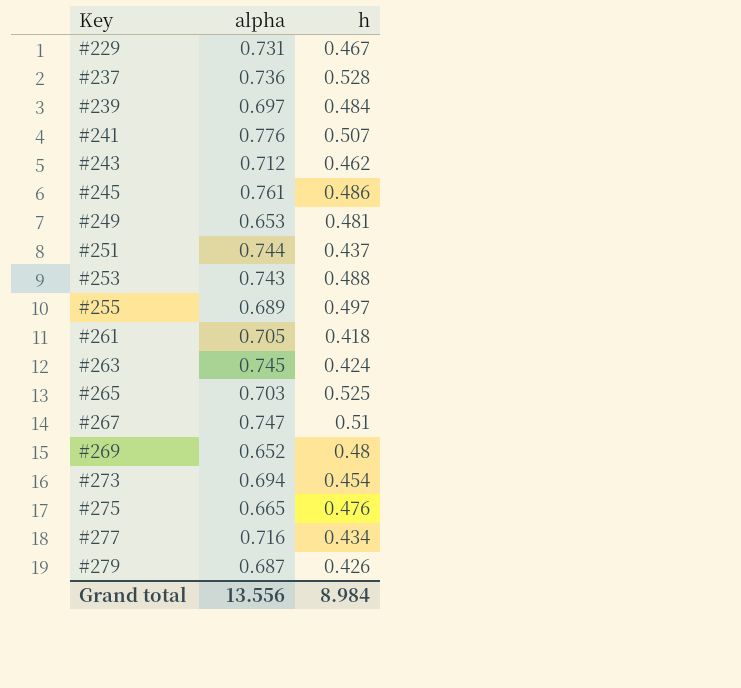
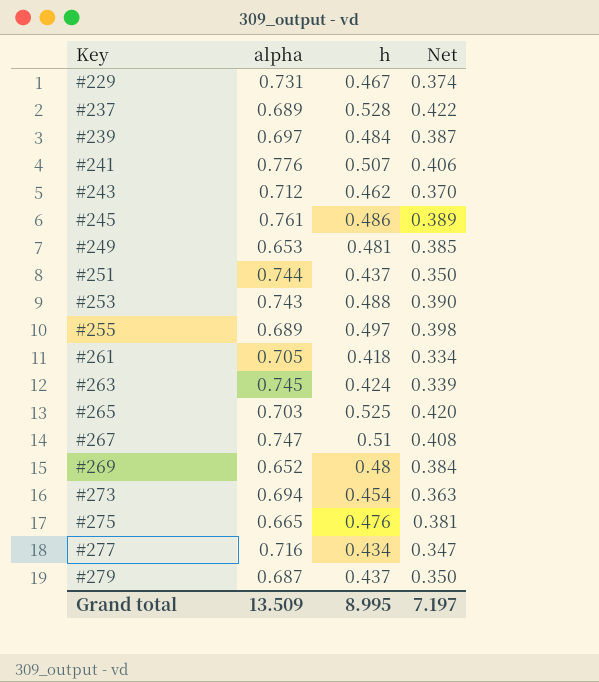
column Net | formula: none -> [h] * 0.8
#237 | alpha: 0.736 -> 0.689
#279 | h: 0.426 -> 0.437
Grand total | alpha: 13.556 -> 13.509
Grand total | h: 8.984 -> 8.995

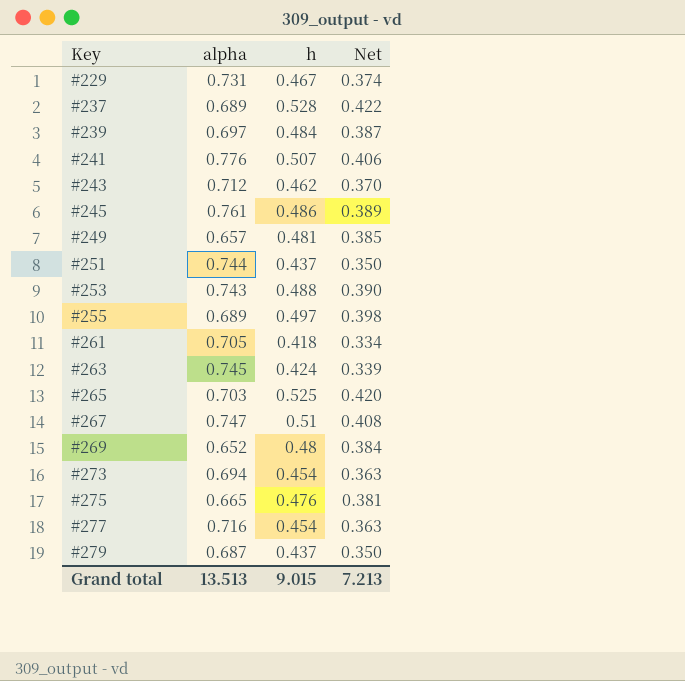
#249 | alpha: 0.653 -> 0.657
#277 | h: 0.434 -> 0.454
#277 | Net: 0.347 -> 0.363
Grand total | alpha: 13.509 -> 13.513
Grand total | h: 8.995 -> 9.015
Grand total | Net: 7.197 -> 7.213

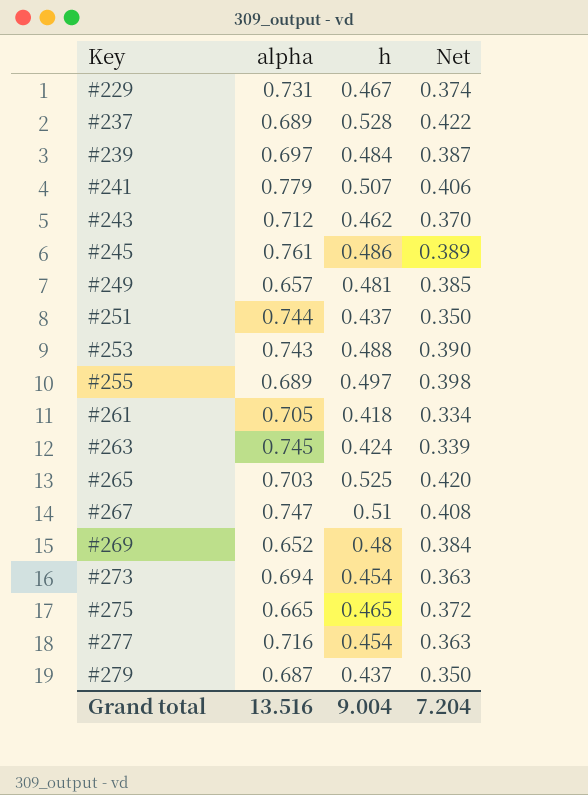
#241 | alpha: 0.776 -> 0.779
#275 | h: 0.476 -> 0.465
#275 | Net: 0.381 -> 0.372
Grand total | alpha: 13.513 -> 13.516
Grand total | h: 9.015 -> 9.004
Grand total | Net: 7.213 -> 7.204

